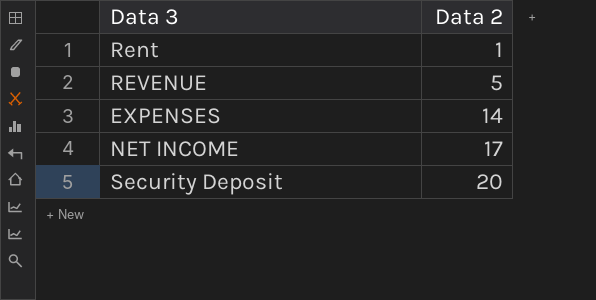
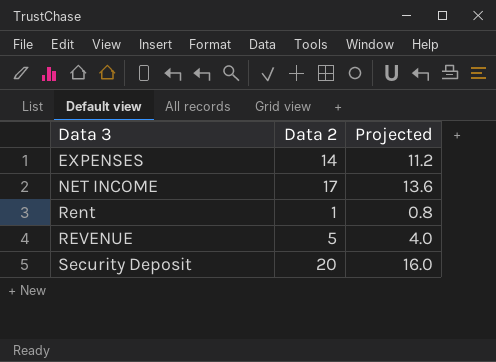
row order: Data 2 ascending -> Data 3 ascending
column Projected | formula: none -> [Data 2] * 0.8

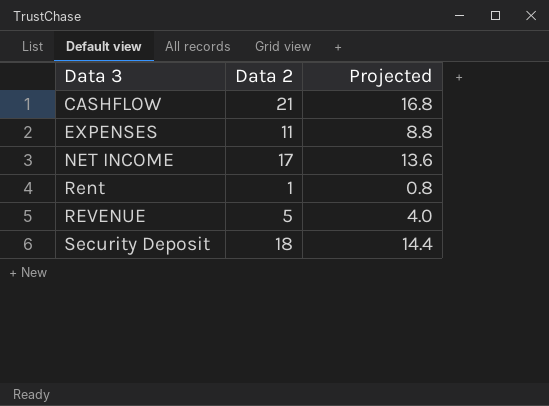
row CASHFLOW: none -> 21 | 16.8
EXPENSES | Data 2: 14 -> 11
EXPENSES | Projected: 11.2 -> 8.8
Security Deposit | Data 2: 20 -> 18
Security Deposit | Projected: 16.0 -> 14.4

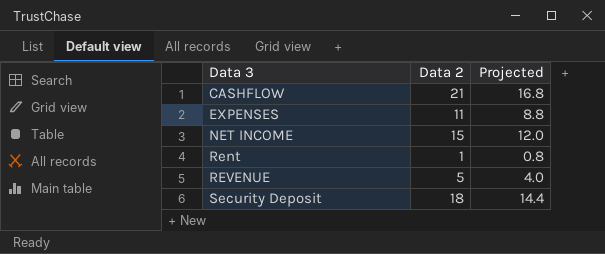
NET INCOME | Data 2: 17 -> 15
NET INCOME | Projected: 13.6 -> 12.0

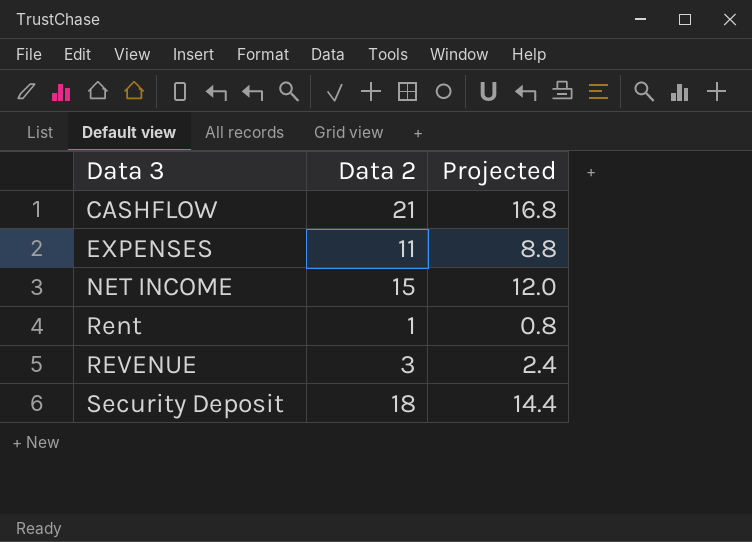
REVENUE | Data 2: 5 -> 3
REVENUE | Projected: 4.0 -> 2.4

